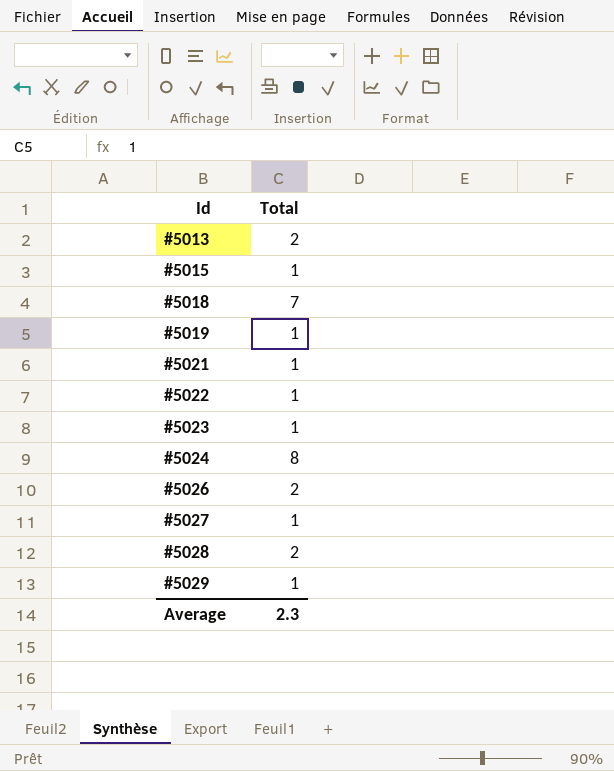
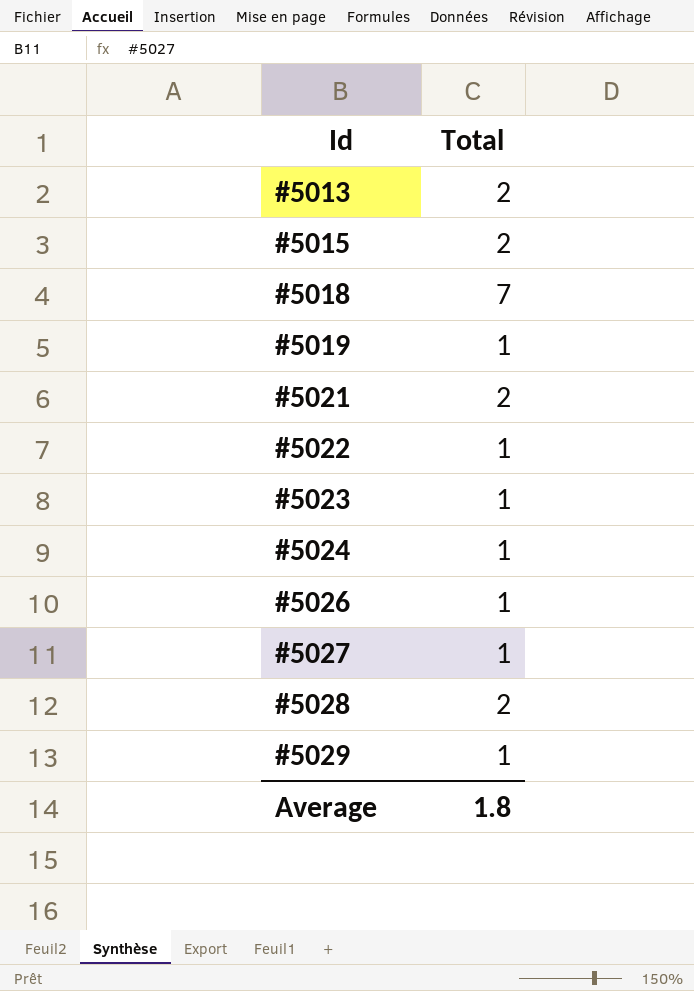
#5015 | Total: 1 -> 2
#5021 | Total: 1 -> 2
#5024 | Total: 8 -> 1
#5026 | Total: 2 -> 1
Average | Total: 2.3 -> 1.8

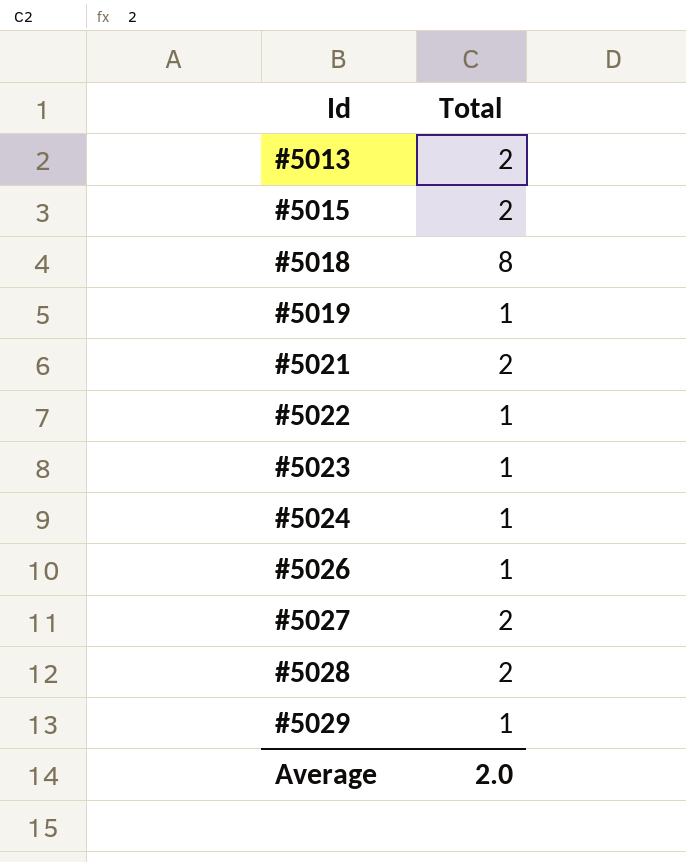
#5018 | Total: 7 -> 8
#5027 | Total: 1 -> 2
Average | Total: 1.8 -> 2.0

